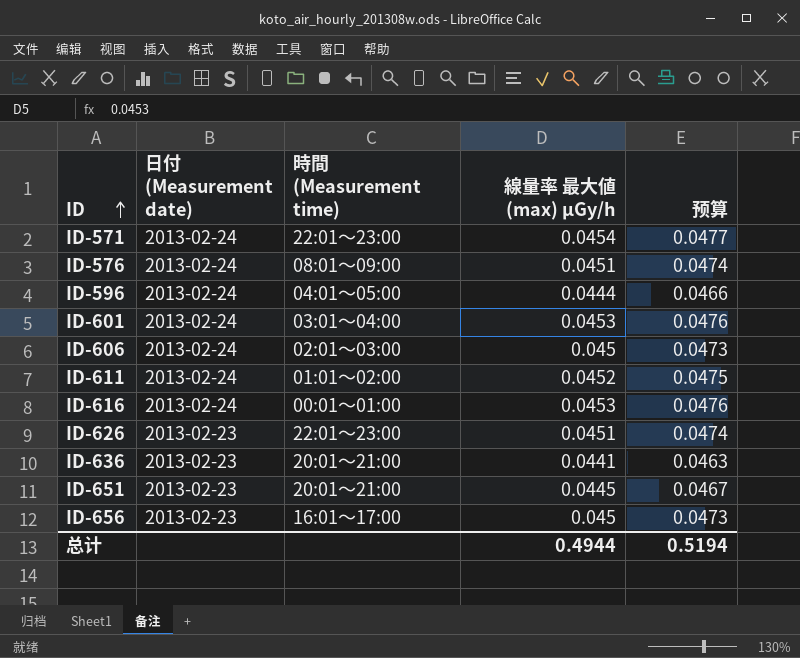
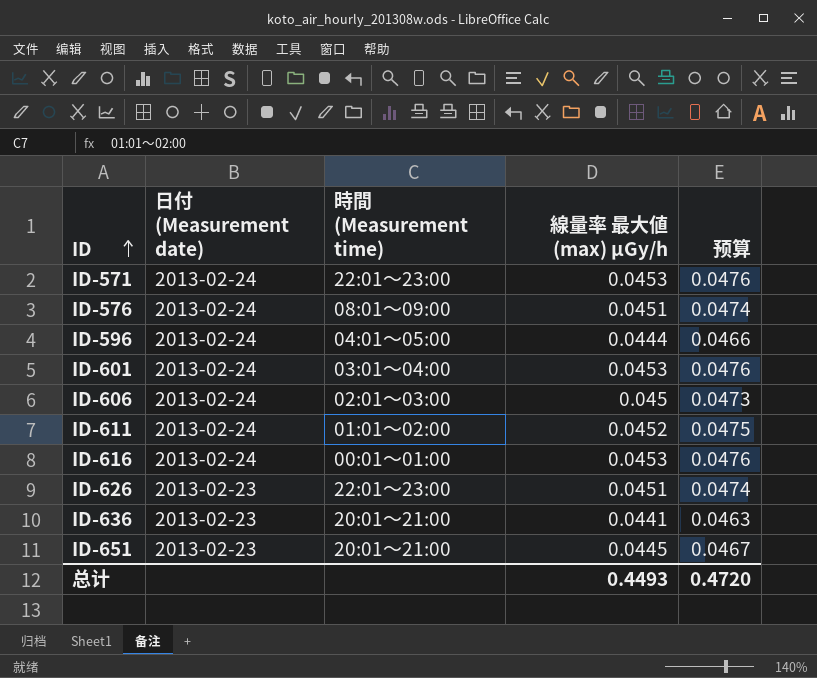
row ID-656: 2013-02-23 | 16:01～17:00 | 0.045 | 0.0473 -> none
ID-571 | 線量率 最大値 (max) μGy/h: 0.0454 -> 0.0453
ID-571 | 预算: 0.0477 -> 0.0476
总计 | 線量率 最大値 (max) μGy/h: 0.4944 -> 0.4493
总计 | 预算: 0.5194 -> 0.4720

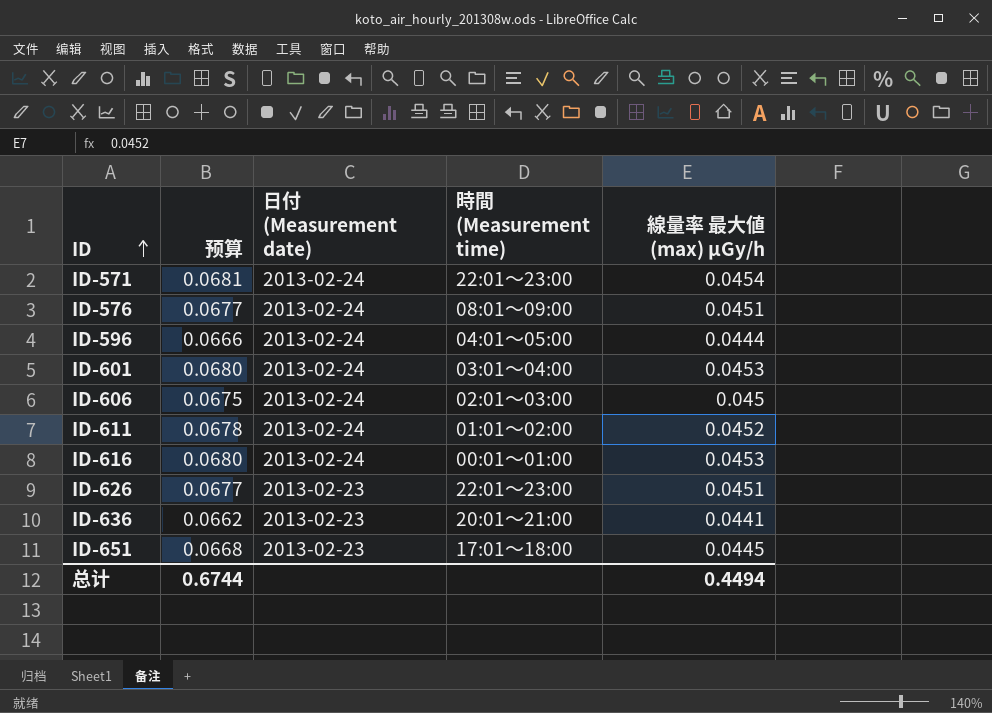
column 预算 | formula: [線量率 最大値 (max) μGy/h] * 1.05 -> [線量率 最大値 (max) μGy/h] * 1.5
column 预算 | position: 5 -> 2
ID-571 | 線量率 最大値 (max) μGy/h: 0.0453 -> 0.0454
ID-651 | 時間 (Measurement time): 20:01～21:00 -> 17:01～18:00
总计 | 预算: 0.4720 -> 0.6744
总计 | 線量率 最大値 (max) μGy/h: 0.4493 -> 0.4494

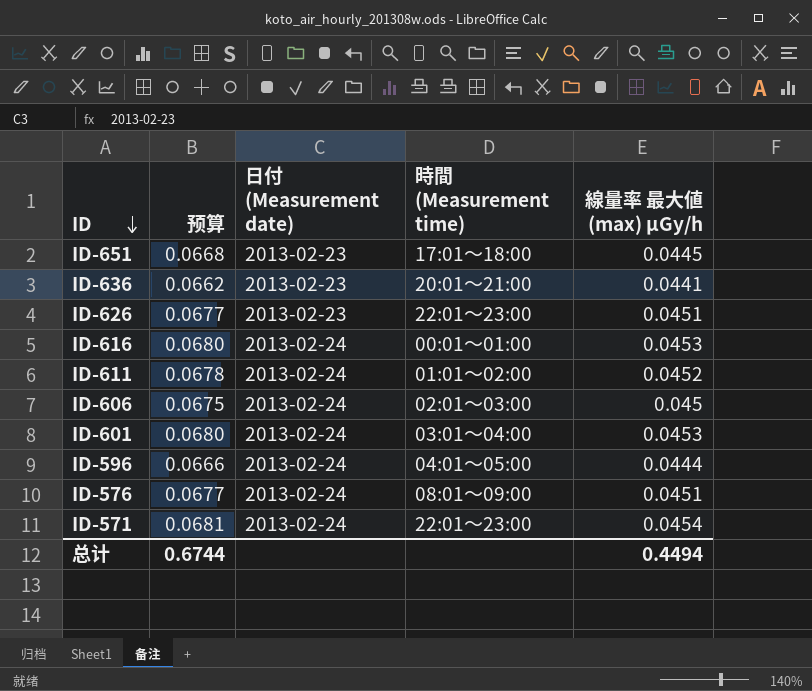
row order: ID ascending -> ID descending

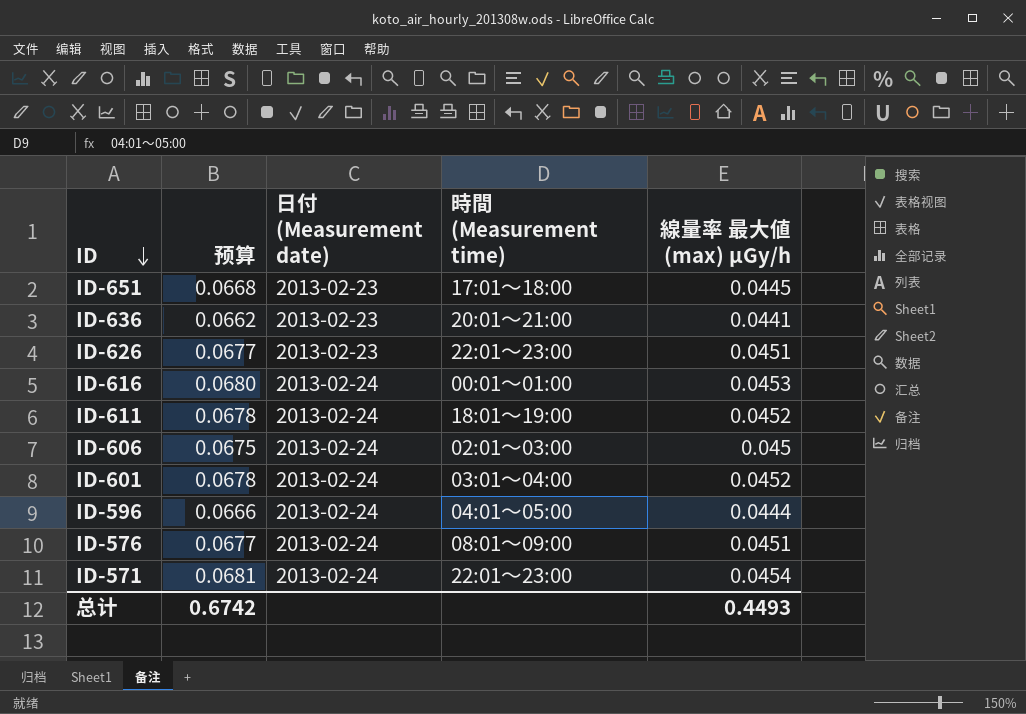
ID-611 | 時間 (Measurement time): 01:01～02:00 -> 18:01～19:00
ID-601 | 预算: 0.0680 -> 0.0678
ID-601 | 線量率 最大値 (max) μGy/h: 0.0453 -> 0.0452
总计 | 预算: 0.6744 -> 0.6742
总计 | 線量率 最大値 (max) μGy/h: 0.4494 -> 0.4493

